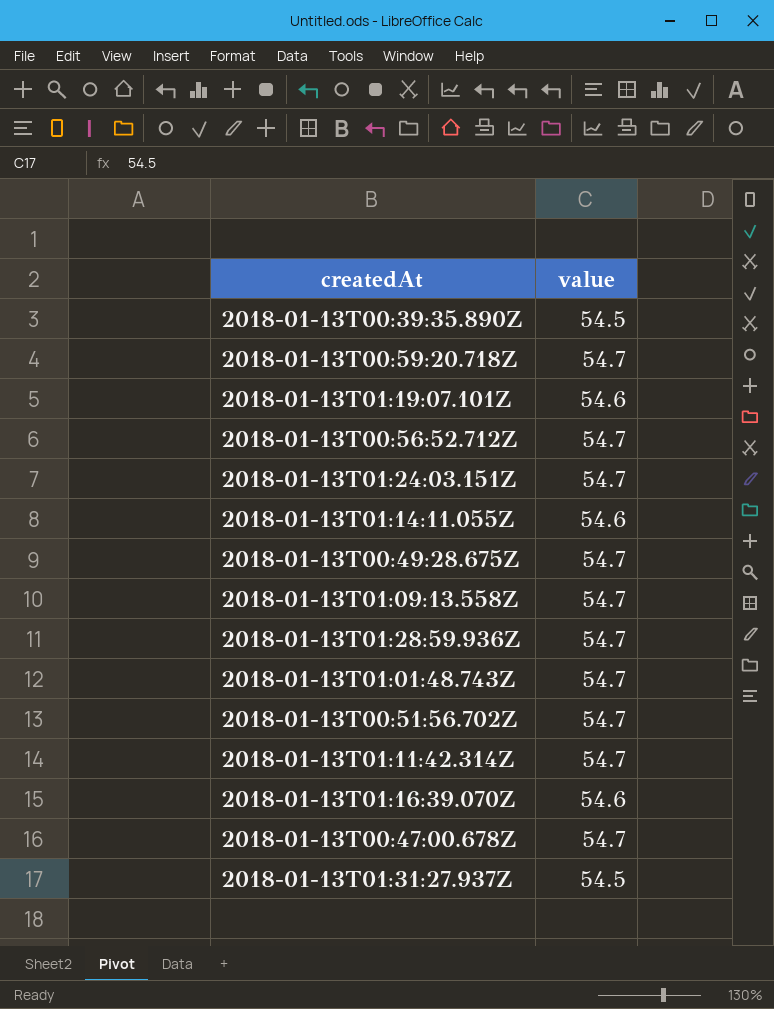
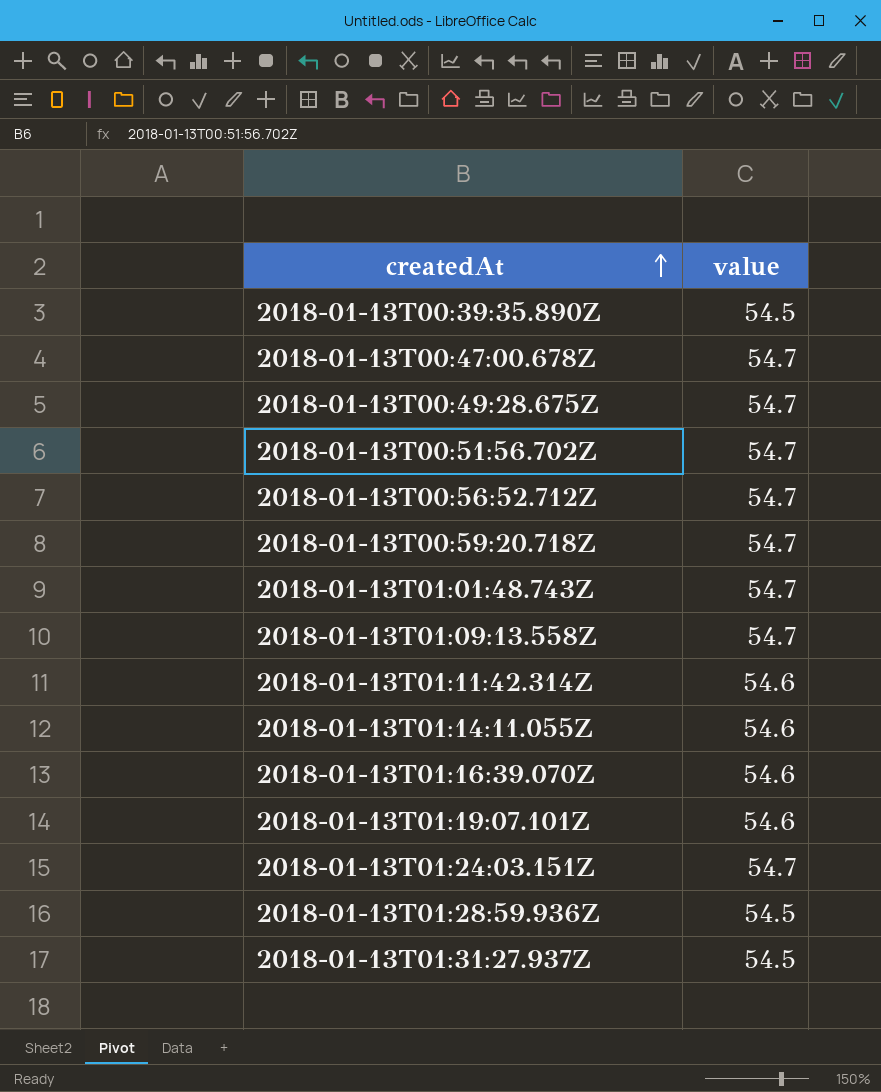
row order: none -> createdAt ascending
2018-01-13T01:11:42.314Z | value: 54.7 -> 54.6
2018-01-13T01:28:59.936Z | value: 54.7 -> 54.5

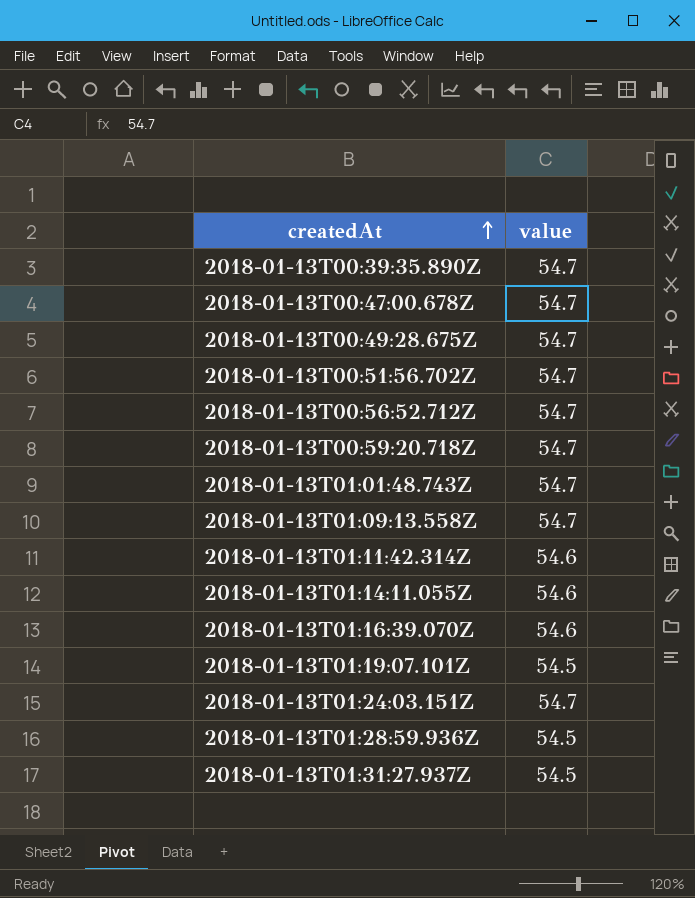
2018-01-13T00:39:35.890Z | value: 54.5 -> 54.7
2018-01-13T01:19:07.101Z | value: 54.6 -> 54.5

